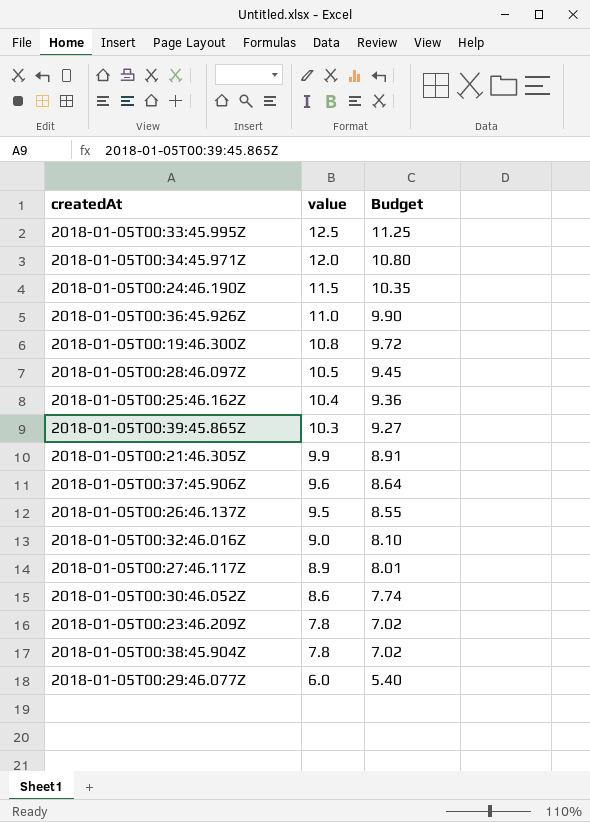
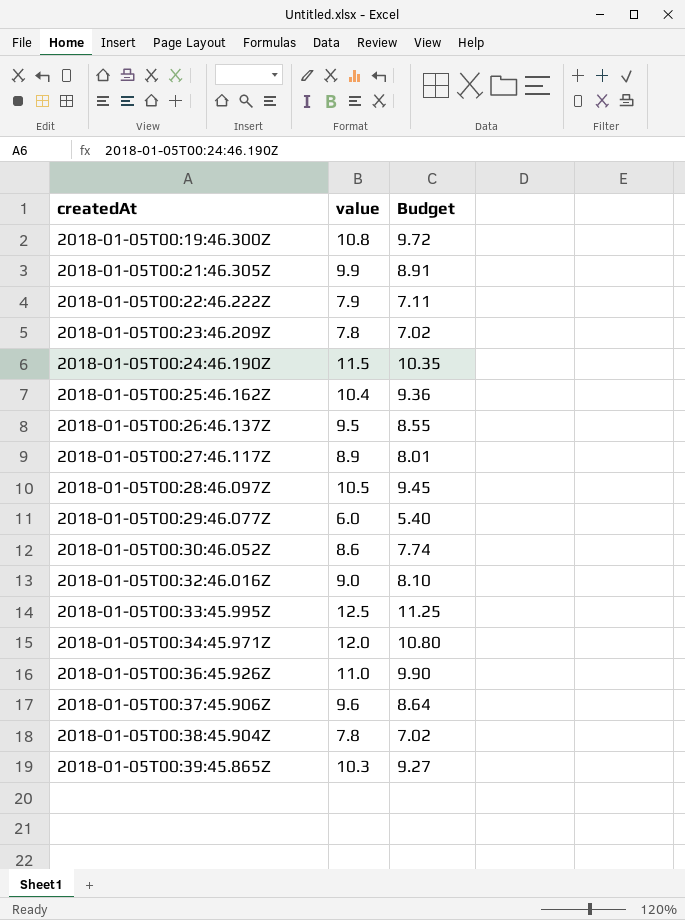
row order: value descending -> createdAt ascending
row 2018-01-05T00:22:46.222Z: none -> 7.9 | 7.11

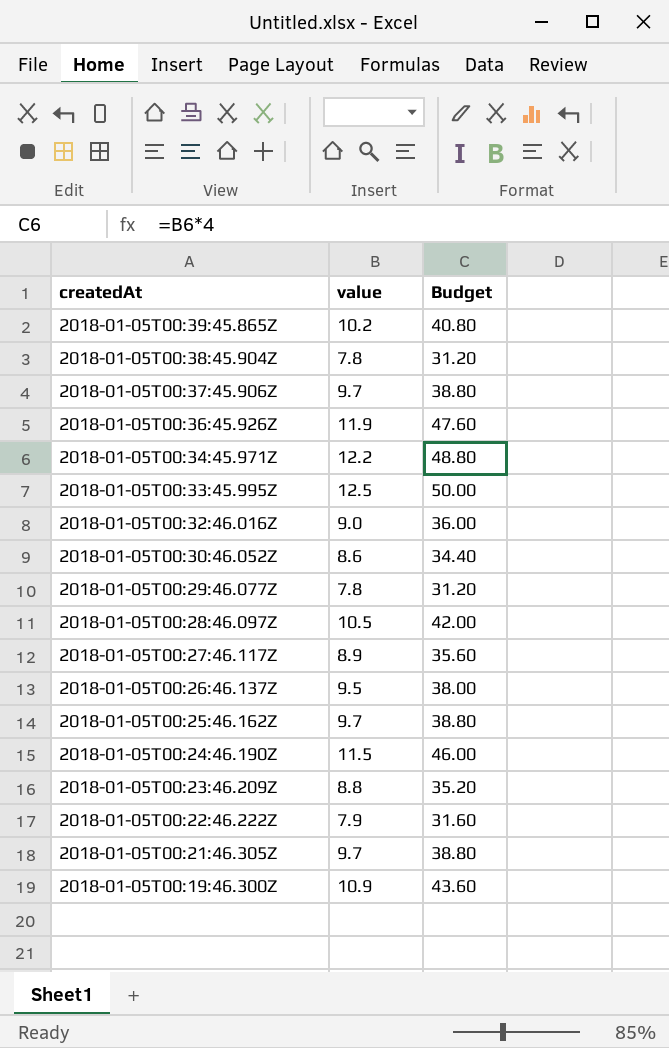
row order: createdAt ascending -> createdAt descending
column Budget | formula: [value] * 0.9 -> [value] * 4
2018-01-05T00:39:45.865Z | value: 10.3 -> 10.2
2018-01-05T00:37:45.906Z | value: 9.6 -> 9.7
2018-01-05T00:36:45.926Z | value: 11.0 -> 11.9
2018-01-05T00:34:45.971Z | value: 12.0 -> 12.2
2018-01-05T00:29:46.077Z | value: 6.0 -> 7.8
2018-01-05T00:25:46.162Z | value: 10.4 -> 9.7
2018-01-05T00:23:46.209Z | value: 7.8 -> 8.8
2018-01-05T00:21:46.305Z | value: 9.9 -> 9.7
2018-01-05T00:19:46.300Z | value: 10.8 -> 10.9

